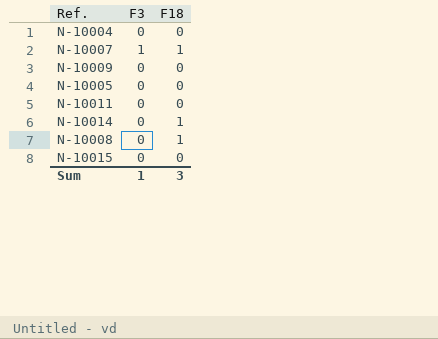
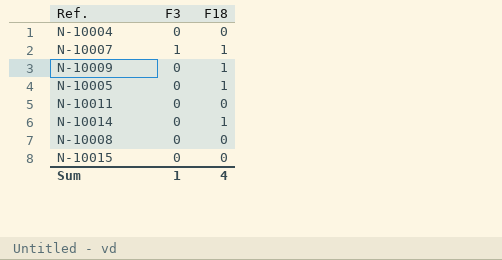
N-10009 | F18: 0 -> 1
N-10005 | F18: 0 -> 1
N-10008 | F18: 1 -> 0
Sum | F18: 3 -> 4

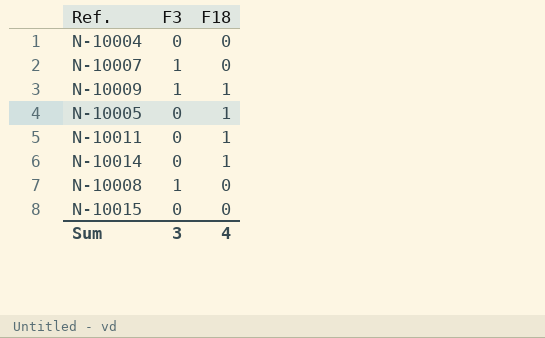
N-10007 | F18: 1 -> 0
N-10009 | F3: 0 -> 1
N-10011 | F18: 0 -> 1
N-10008 | F3: 0 -> 1
Sum | F3: 1 -> 3

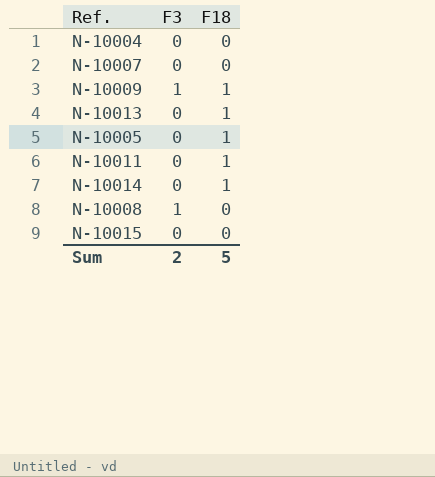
N-10007 | F3: 1 -> 0
row N-10013: none -> 0 | 1
Sum | F3: 3 -> 2
Sum | F18: 4 -> 5

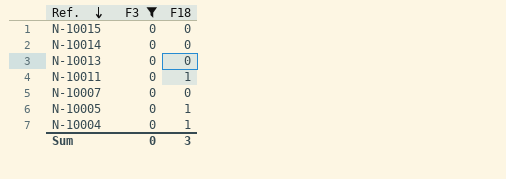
filter: none -> F3 = 0
row order: none -> Ref. descending
N-10014 | F18: 1 -> 0
N-10013 | F18: 1 -> 0
N-10004 | F18: 0 -> 1
Sum | F3: 2 -> 0
Sum | F18: 5 -> 3

